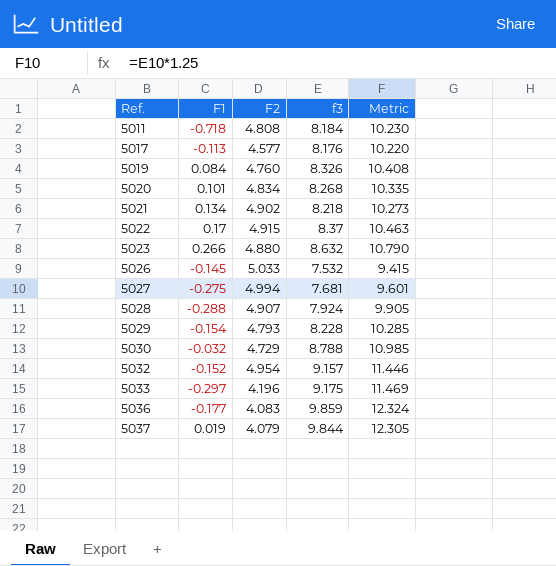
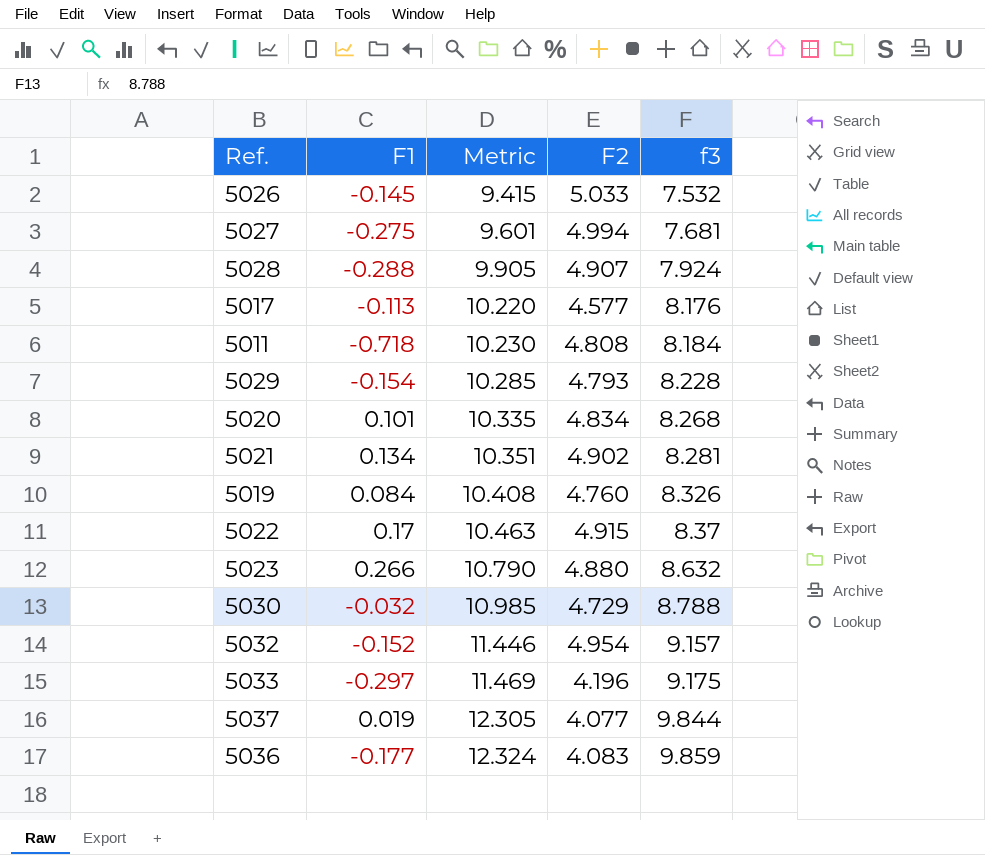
row order: Ref. ascending -> Metric ascending
column Metric | position: 5 -> 3
5021 | Metric: 10.273 -> 10.351
5021 | f3: 8.218 -> 8.281
5037 | F2: 4.079 -> 4.077

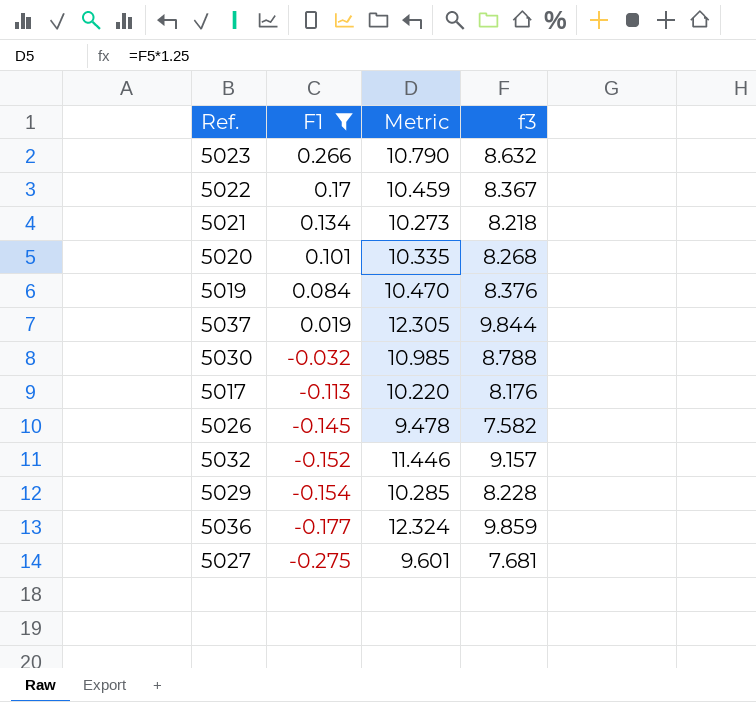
filter: none -> F1 >= -0.275
row order: Metric ascending -> F1 descending
column F2 | position: 4 -> none
5022 | Metric: 10.463 -> 10.459
5022 | f3: 8.37 -> 8.367
5021 | Metric: 10.351 -> 10.273
5021 | f3: 8.281 -> 8.218
5019 | Metric: 10.408 -> 10.470
5019 | f3: 8.326 -> 8.376
5026 | Metric: 9.415 -> 9.478
5026 | f3: 7.532 -> 7.582

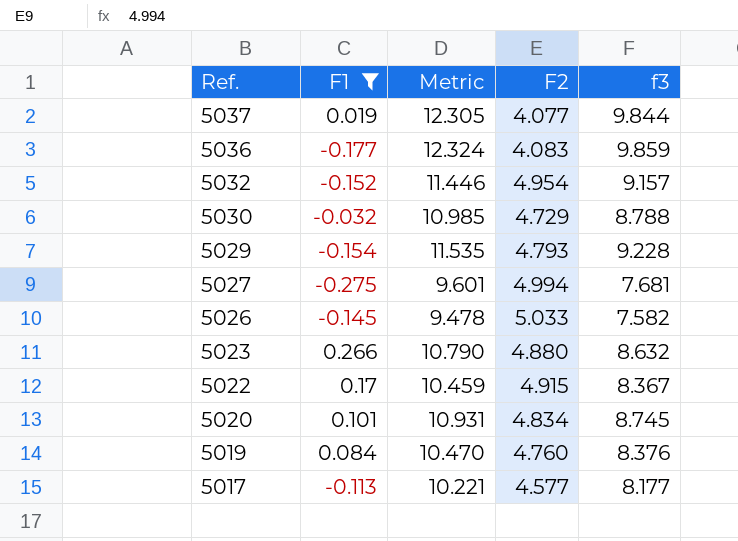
row order: F1 descending -> Ref. descending
column F2 | position: none -> 4
row 5021: 0.134 | 10.273 | 8.218 -> none
5029 | Metric: 10.285 -> 11.535
5029 | f3: 8.228 -> 9.228
5020 | Metric: 10.335 -> 10.931
5020 | f3: 8.268 -> 8.745
5017 | Metric: 10.220 -> 10.221
5017 | f3: 8.176 -> 8.177

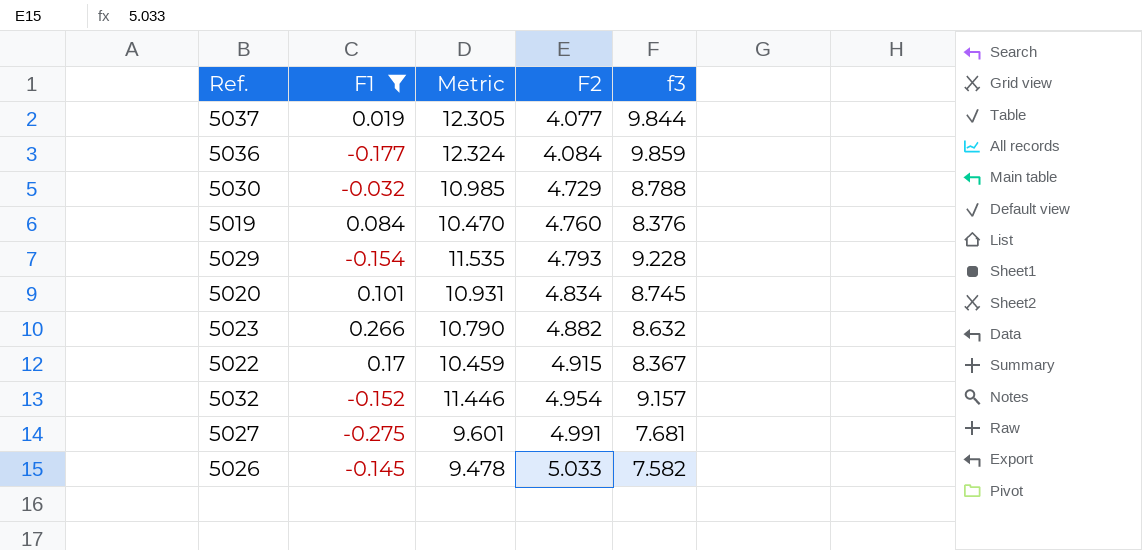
row order: Ref. descending -> F2 ascending
row 5017: -0.113 | 10.221 | 4.577 | 8.177 -> none
5036 | F2: 4.083 -> 4.084
5023 | F2: 4.880 -> 4.882
5027 | F2: 4.994 -> 4.991

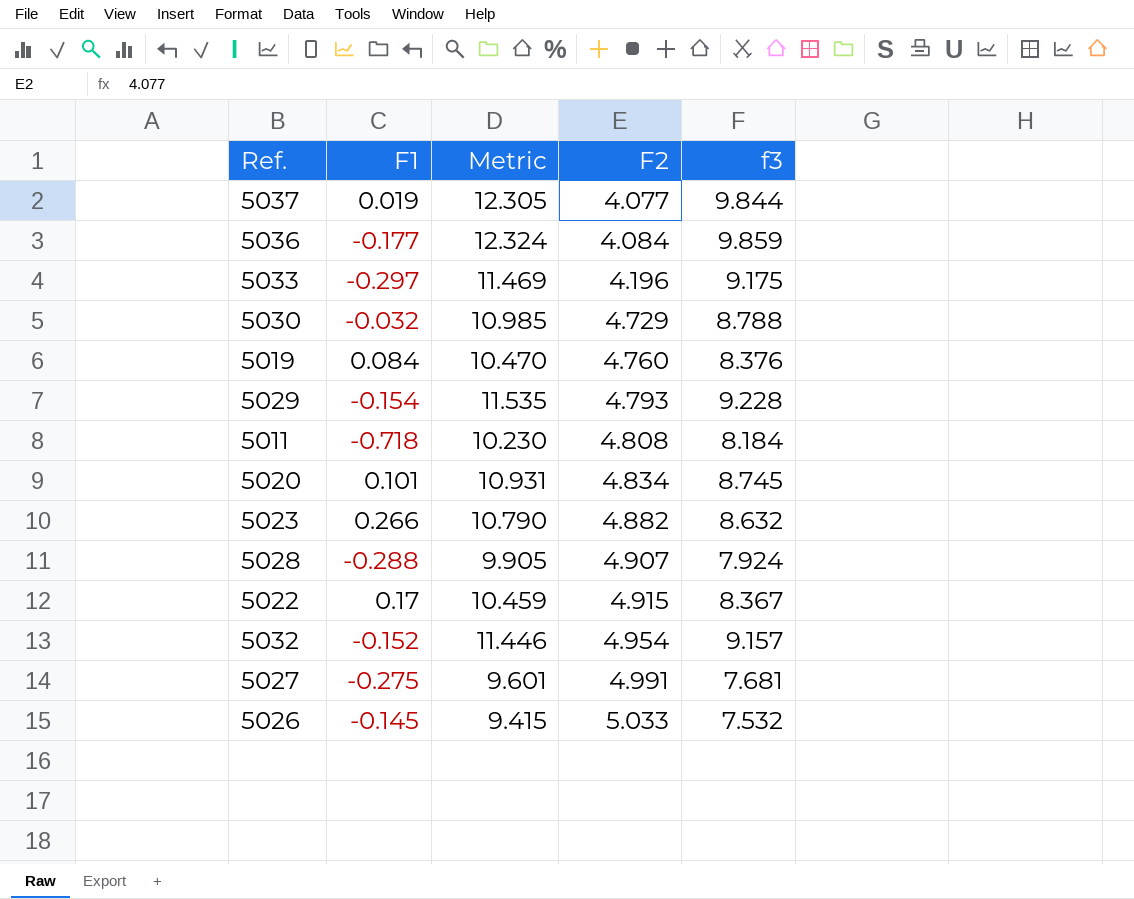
filter: F1 >= -0.275 -> none
5026 | Metric: 9.478 -> 9.415
5026 | f3: 7.582 -> 7.532

